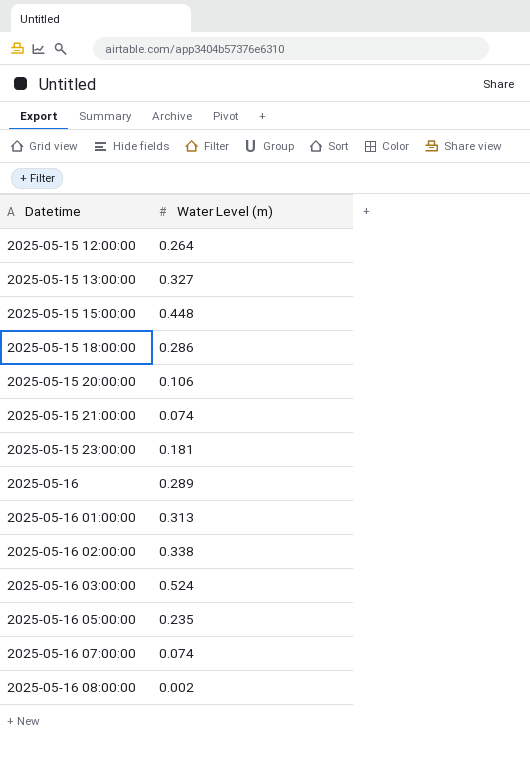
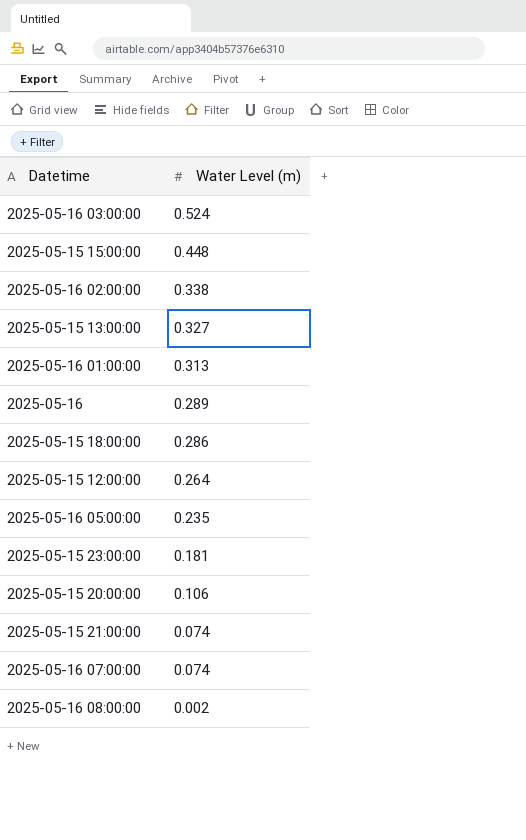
row order: Datetime ascending -> Water Level (m) descending

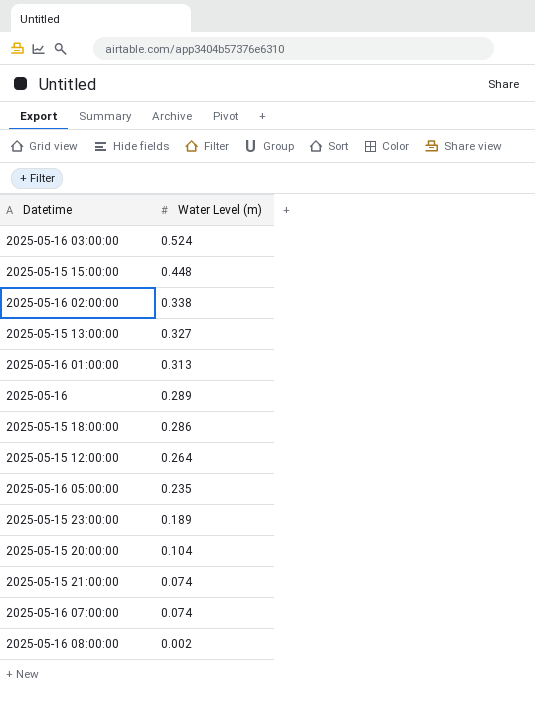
2025-05-15 23:00:00 | Water Level (m): 0.181 -> 0.189
2025-05-15 20:00:00 | Water Level (m): 0.106 -> 0.104

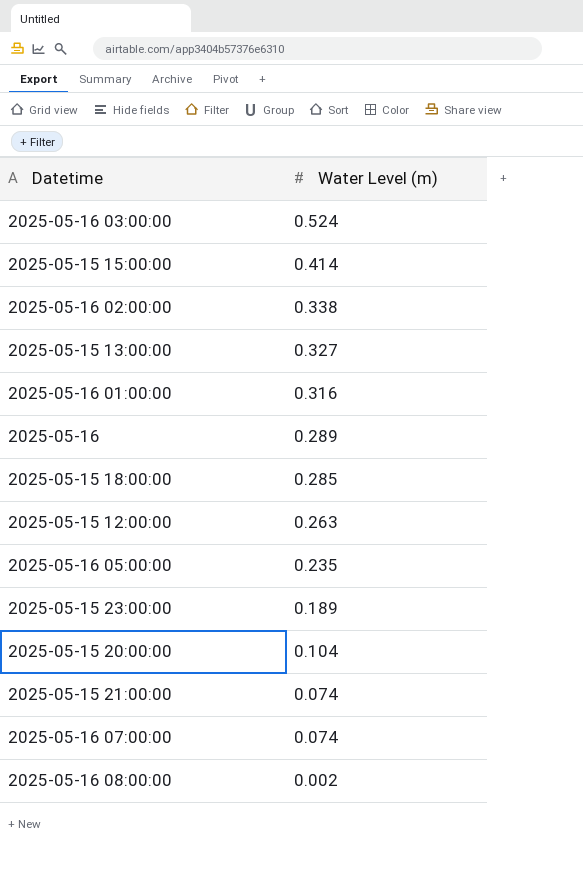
2025-05-15 15:00:00 | Water Level (m): 0.448 -> 0.414
2025-05-16 01:00:00 | Water Level (m): 0.313 -> 0.316
2025-05-15 18:00:00 | Water Level (m): 0.286 -> 0.285
2025-05-15 12:00:00 | Water Level (m): 0.264 -> 0.263

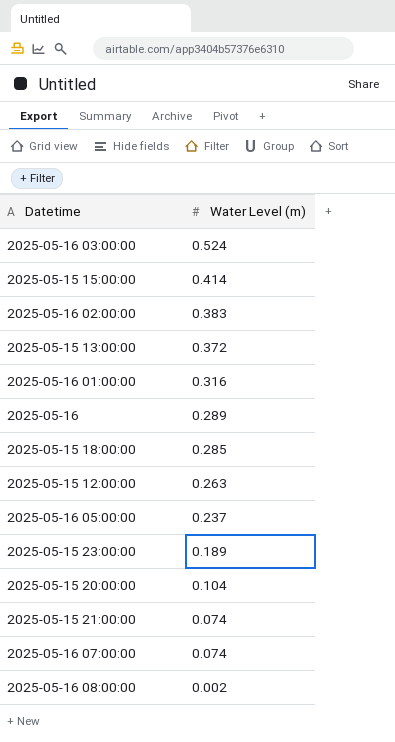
2025-05-16 02:00:00 | Water Level (m): 0.338 -> 0.383
2025-05-15 13:00:00 | Water Level (m): 0.327 -> 0.372
2025-05-16 05:00:00 | Water Level (m): 0.235 -> 0.237

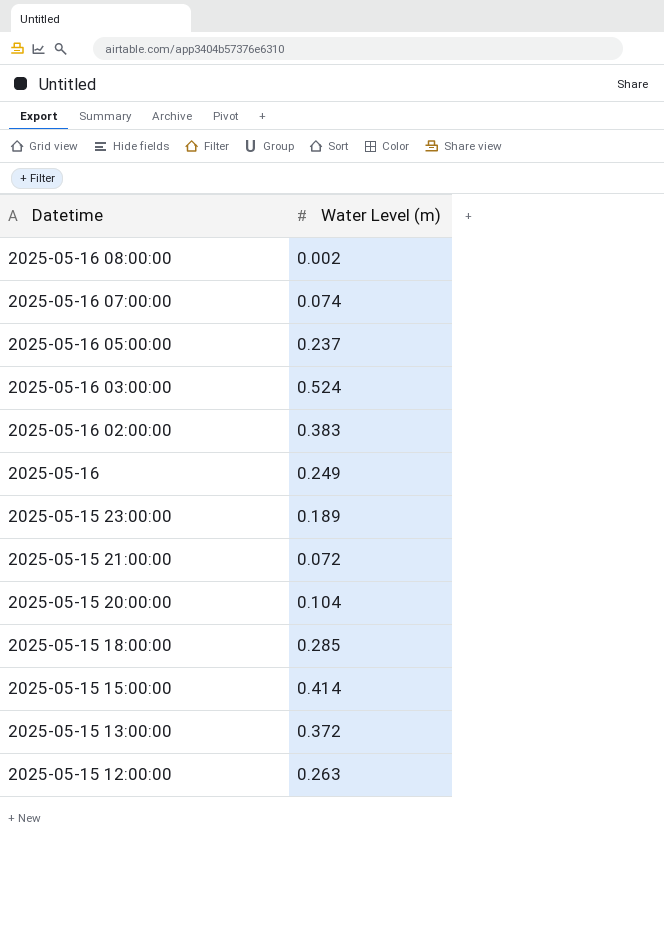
row order: Water Level (m) descending -> Datetime descending
row 2025-05-16 01:00:00: 0.316 -> none
2025-05-16 | Water Level (m): 0.289 -> 0.249
2025-05-15 21:00:00 | Water Level (m): 0.074 -> 0.072

